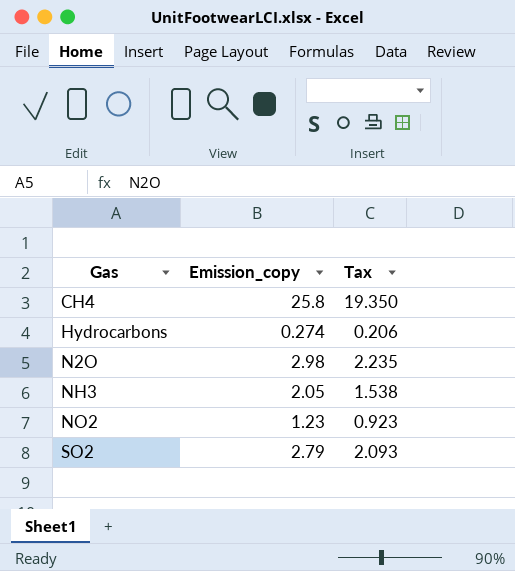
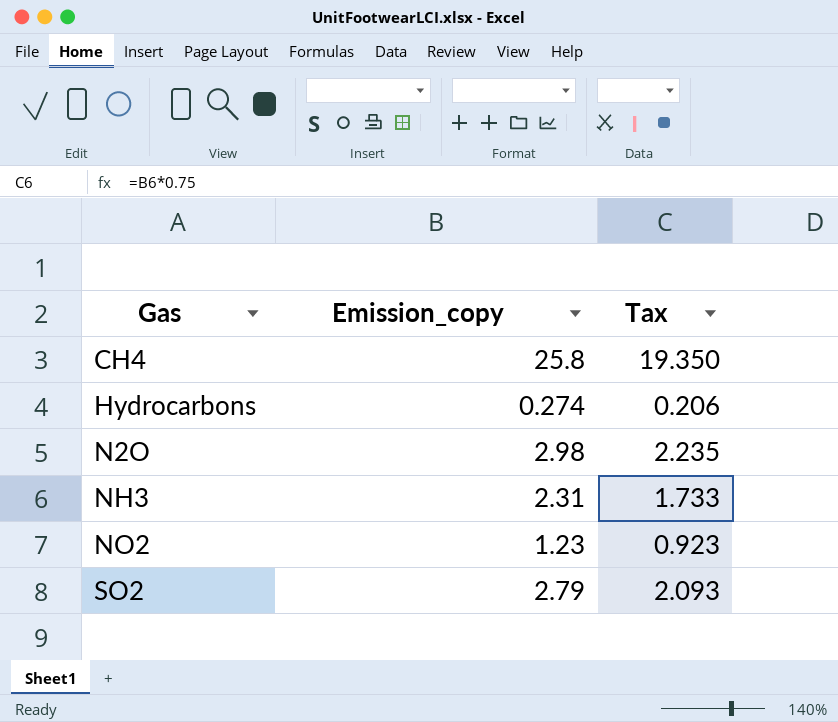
NH3 | Emission_copy: 2.05 -> 2.31
NH3 | Tax: 1.538 -> 1.733

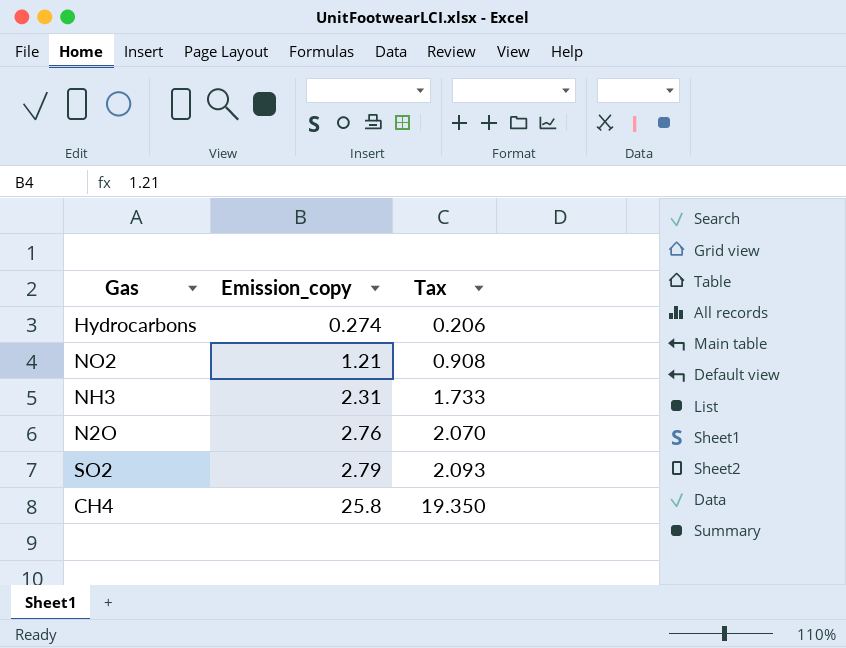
row order: Gas ascending -> Emission_copy ascending
NO2 | Emission_copy: 1.23 -> 1.21
NO2 | Tax: 0.923 -> 0.908
N2O | Emission_copy: 2.98 -> 2.76
N2O | Tax: 2.235 -> 2.070

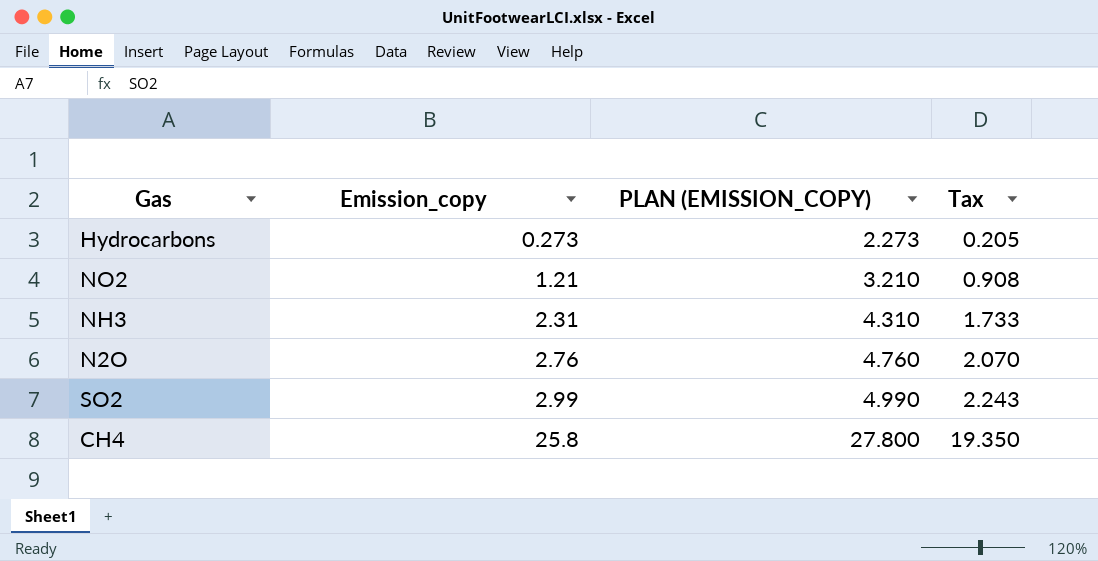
column PLAN (EMISSION_COPY) | formula: none -> [Emission_copy] + 2
Hydrocarbons | Emission_copy: 0.274 -> 0.273
Hydrocarbons | Tax: 0.206 -> 0.205
SO2 | Emission_copy: 2.79 -> 2.99
SO2 | Tax: 2.093 -> 2.243

